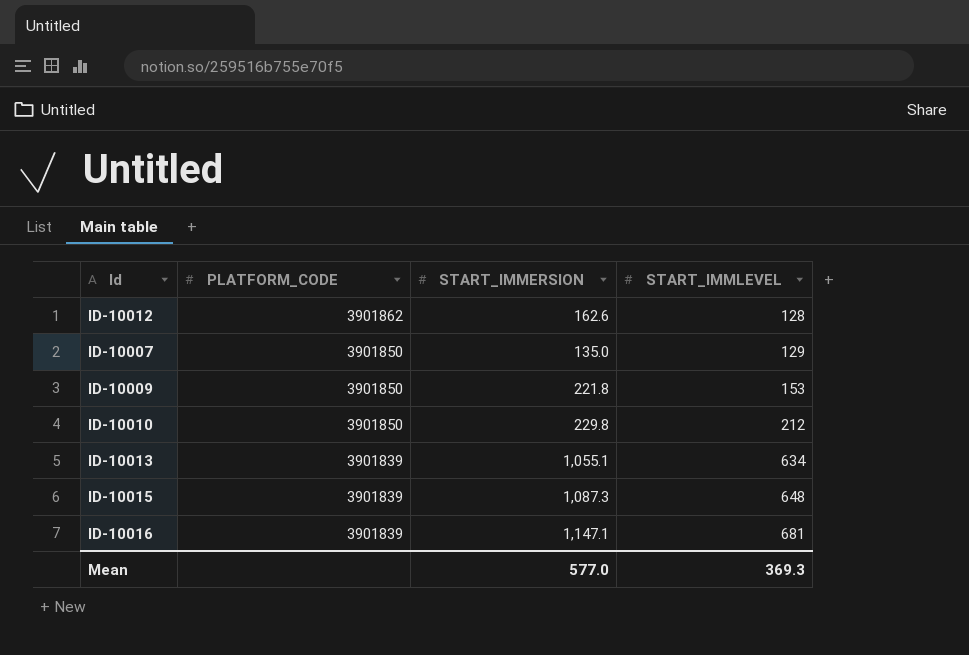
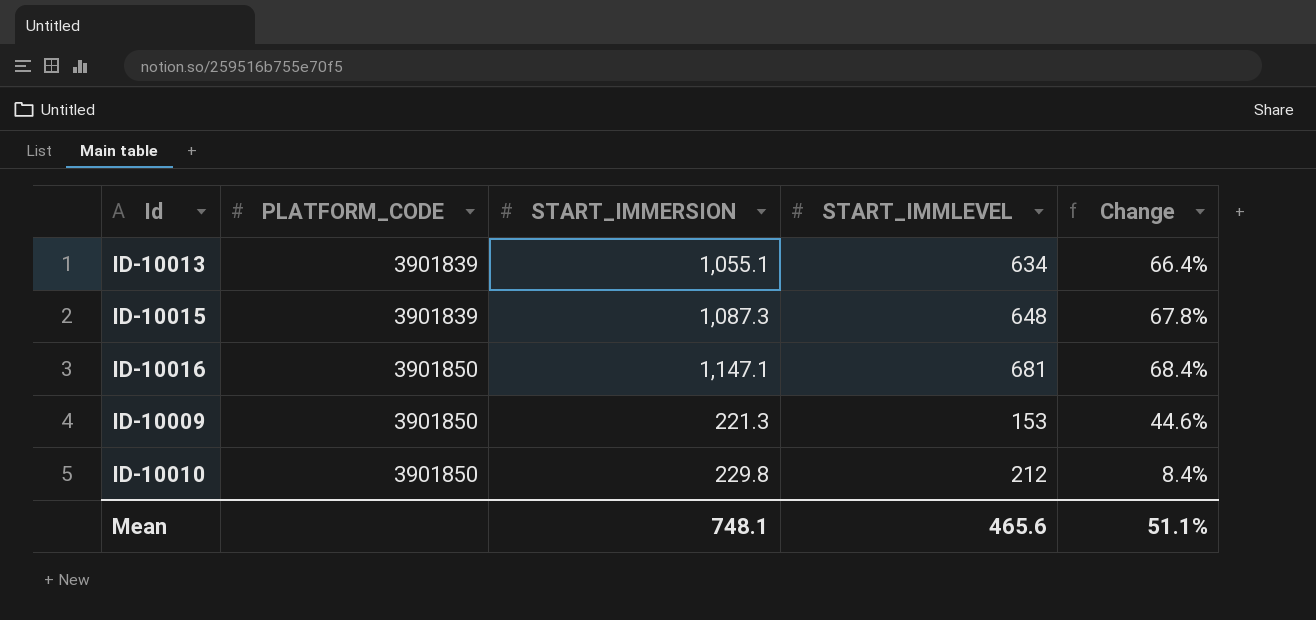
row order: PLATFORM_CODE descending -> PLATFORM_CODE ascending
column Change | formula: none -> ([START_IMMERSION] - [START_IMMLEVEL]) / [START_IMMLEVEL]
row ID-10012: 3901862 | 162.6 | 128 -> none
row ID-10007: 3901850 | 135.0 | 129 -> none
ID-10016 | PLATFORM_CODE: 3901839 -> 3901850
ID-10009 | START_IMMERSION: 221.8 -> 221.3
Mean | START_IMMERSION: 577.0 -> 748.1
Mean | START_IMMLEVEL: 369.3 -> 465.6

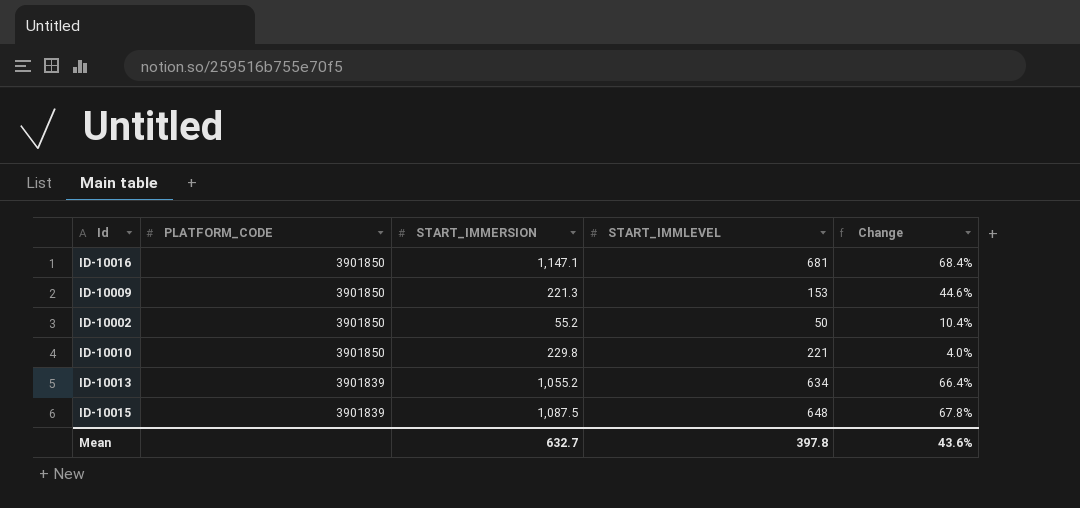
row order: PLATFORM_CODE ascending -> PLATFORM_CODE descending
row ID-10002: none -> 3901850 | 55.2 | 50 | 10.4%
ID-10010 | START_IMMLEVEL: 212 -> 221
ID-10010 | Change: 8.4% -> 4.0%
ID-10013 | START_IMMERSION: 1,055.1 -> 1,055.2
ID-10015 | START_IMMERSION: 1,087.3 -> 1,087.5
Mean | START_IMMERSION: 748.1 -> 632.7
Mean | START_IMMLEVEL: 465.6 -> 397.8
Mean | Change: 51.1% -> 43.6%

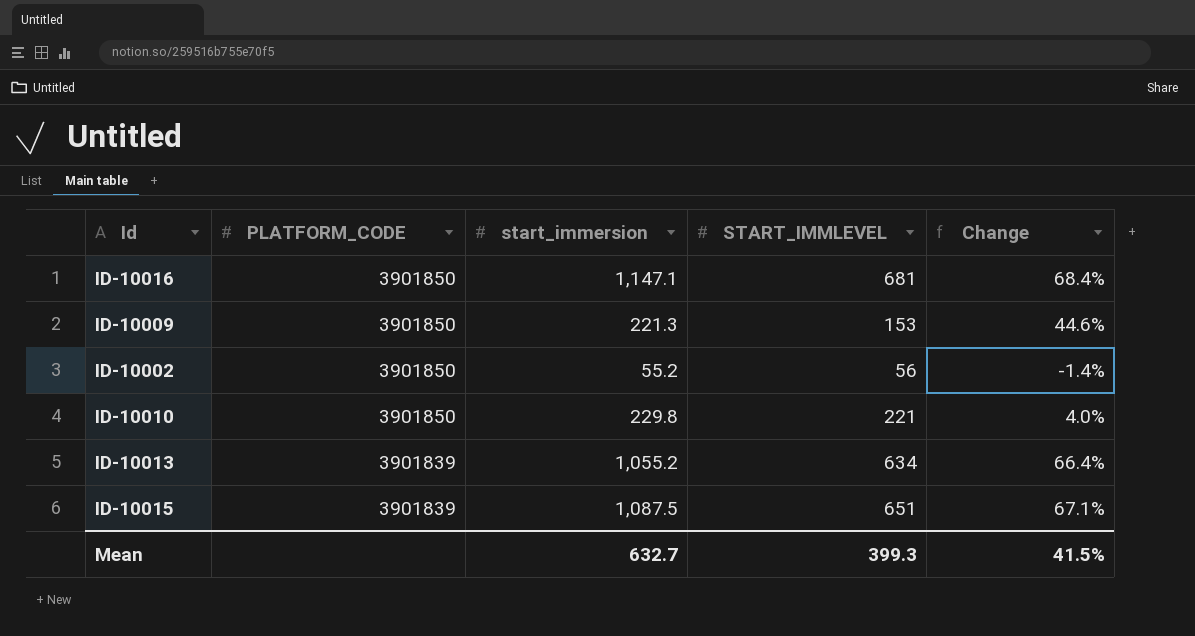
column name: START_IMMERSION -> start_immersion
ID-10002 | START_IMMLEVEL: 50 -> 56
ID-10002 | Change: 10.4% -> -1.4%
ID-10015 | START_IMMLEVEL: 648 -> 651
ID-10015 | Change: 67.8% -> 67.1%
Mean | START_IMMLEVEL: 397.8 -> 399.3
Mean | Change: 43.6% -> 41.5%

